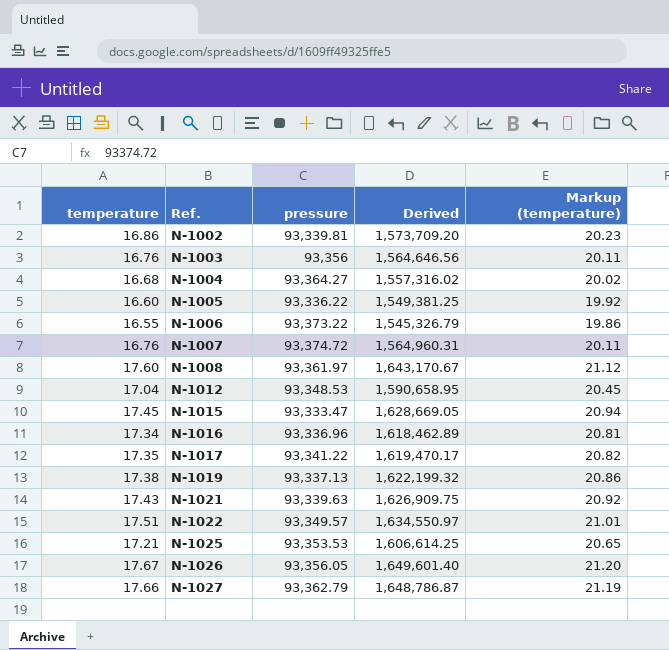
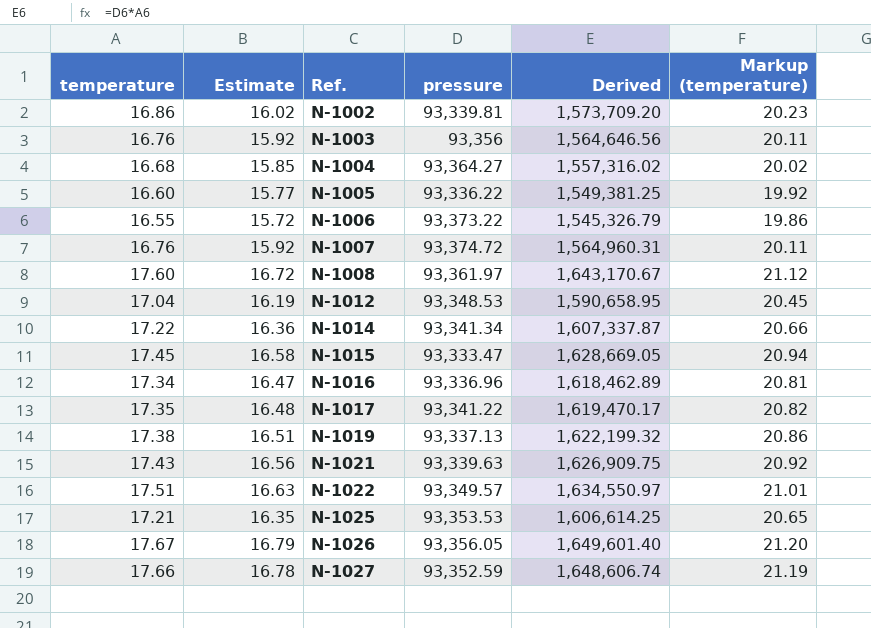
column Estimate | formula: none -> [temperature] * 0.95
row N-1014: none -> 17.22 | 16.36 | 93,341.34 | 1,607,337.87 | 20.66
N-1027 | pressure: 93,362.79 -> 93,352.59
N-1027 | Derived: 1,648,786.87 -> 1,648,606.74

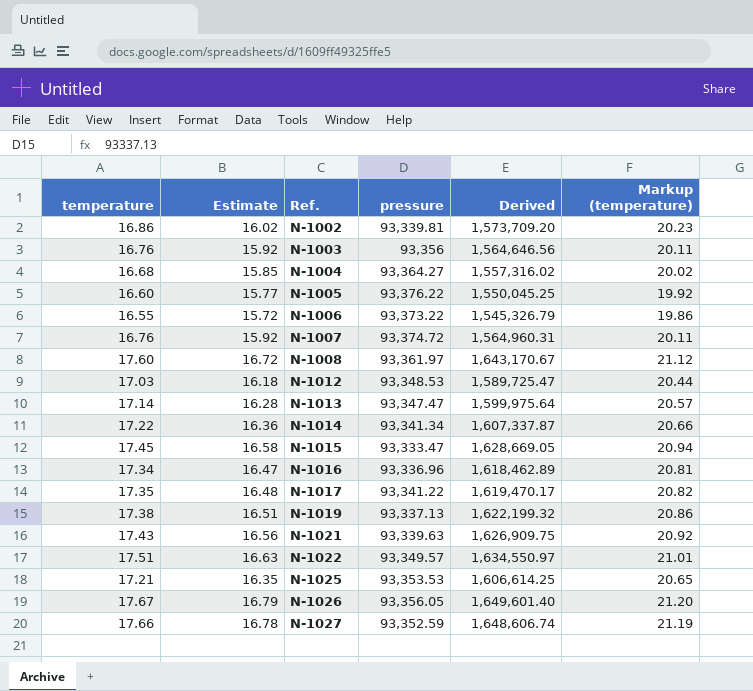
N-1005 | pressure: 93,336.22 -> 93,376.22
N-1005 | Derived: 1,549,381.25 -> 1,550,045.25
N-1012 | temperature: 17.04 -> 17.03
N-1012 | Estimate: 16.19 -> 16.18
N-1012 | Derived: 1,590,658.95 -> 1,589,725.47
N-1012 | Markup (temperature): 20.45 -> 20.44
row N-1013: none -> 17.14 | 16.28 | 93,347.47 | 1,599,975.64 | 20.57

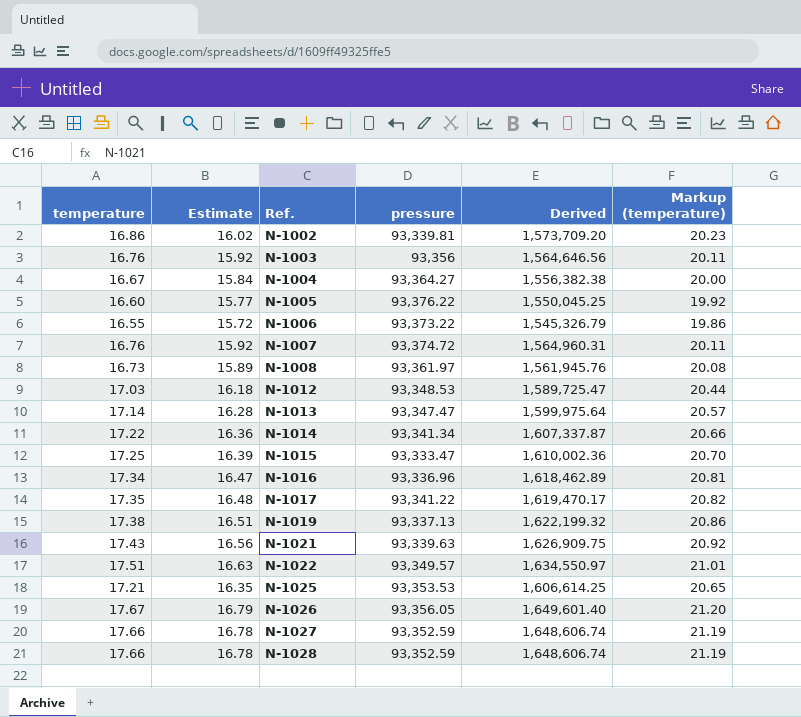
N-1004 | temperature: 16.68 -> 16.67
N-1004 | Estimate: 15.85 -> 15.84
N-1004 | Derived: 1,557,316.02 -> 1,556,382.38
N-1004 | Markup (temperature): 20.02 -> 20.00
N-1008 | temperature: 17.60 -> 16.73
N-1008 | Estimate: 16.72 -> 15.89
N-1008 | Derived: 1,643,170.67 -> 1,561,945.76
N-1008 | Markup (temperature): 21.12 -> 20.08
N-1015 | temperature: 17.45 -> 17.25
N-1015 | Estimate: 16.58 -> 16.39
N-1015 | Derived: 1,628,669.05 -> 1,610,002.36
N-1015 | Markup (temperature): 20.94 -> 20.70
row N-1028: none -> 17.66 | 16.78 | 93,352.59 | 1,648,606.74 | 21.19

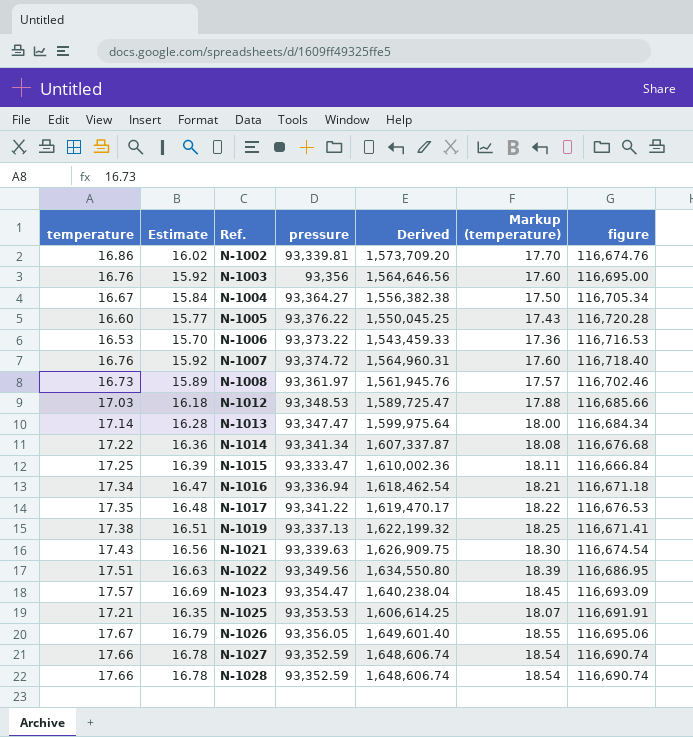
column Markup (temperature) | formula: [temperature] * 1.2 -> [temperature] * 1.05
column figure | formula: none -> [pressure] * 1.25
N-1006 | temperature: 16.55 -> 16.53
N-1006 | Estimate: 15.72 -> 15.70
N-1006 | Derived: 1,545,326.79 -> 1,543,459.33
N-1016 | pressure: 93,336.96 -> 93,336.94
N-1016 | Derived: 1,618,462.89 -> 1,618,462.54
N-1022 | pressure: 93,349.57 -> 93,349.56
N-1022 | Derived: 1,634,550.97 -> 1,634,550.80
row N-1023: none -> 17.57 | 16.69 | 93,354.47 | 1,640,238.04 | 18.45 | 116,693.09

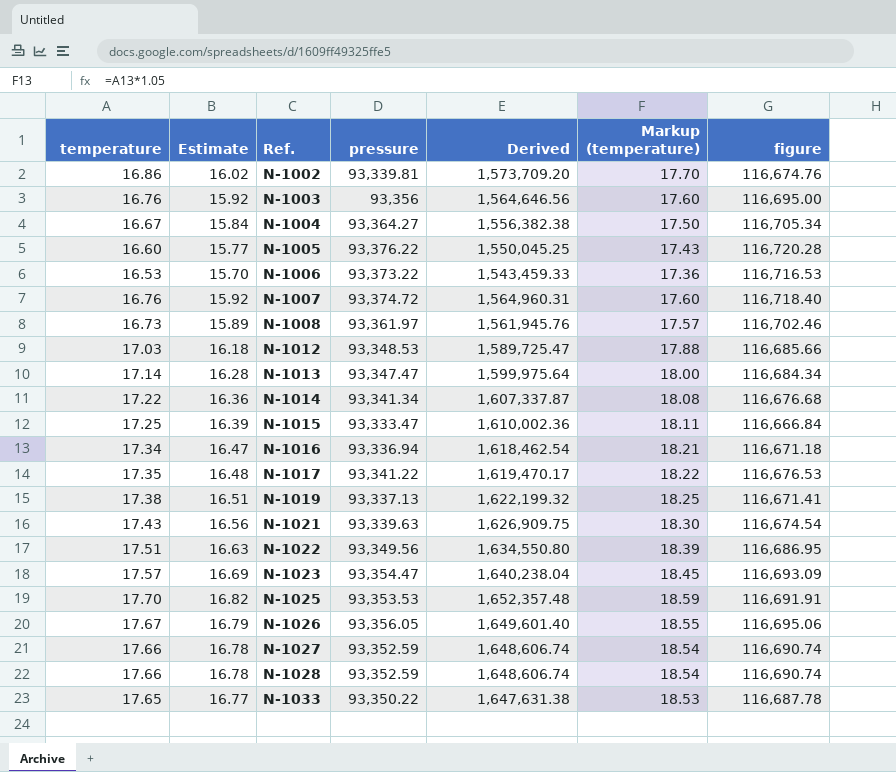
N-1025 | temperature: 17.21 -> 17.70
N-1025 | Estimate: 16.35 -> 16.82
N-1025 | Derived: 1,606,614.25 -> 1,652,357.48
N-1025 | Markup (temperature): 18.07 -> 18.59
row N-1033: none -> 17.65 | 16.77 | 93,350.22 | 1,647,631.38 | 18.53 | 116,687.78

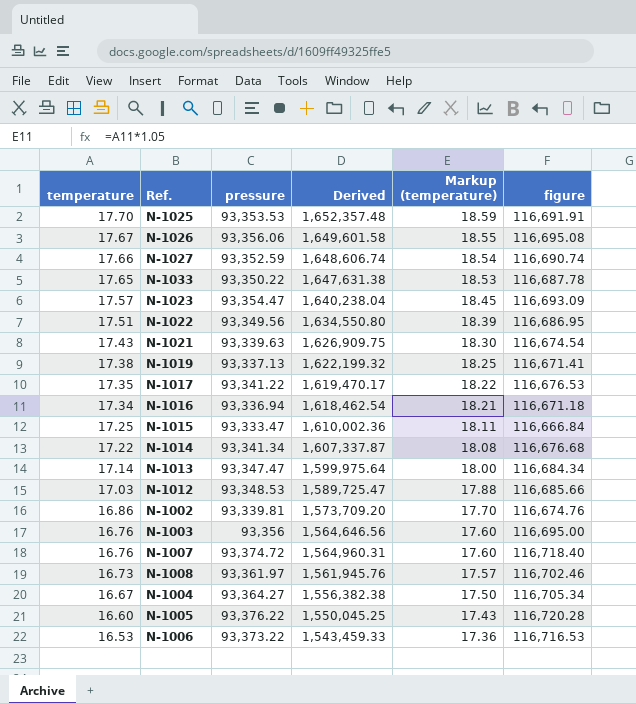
row order: Ref. ascending -> temperature descending
column Estimate | formula: [temperature] * 0.95 -> none
row N-1028: 17.66 | 16.78 | 93,352.59 | 1,648,606.74 | 18.54 | 116,690.74 -> none
N-1026 | pressure: 93,356.05 -> 93,356.06
N-1026 | Derived: 1,649,601.40 -> 1,649,601.58
N-1026 | figure: 116,695.06 -> 116,695.08

